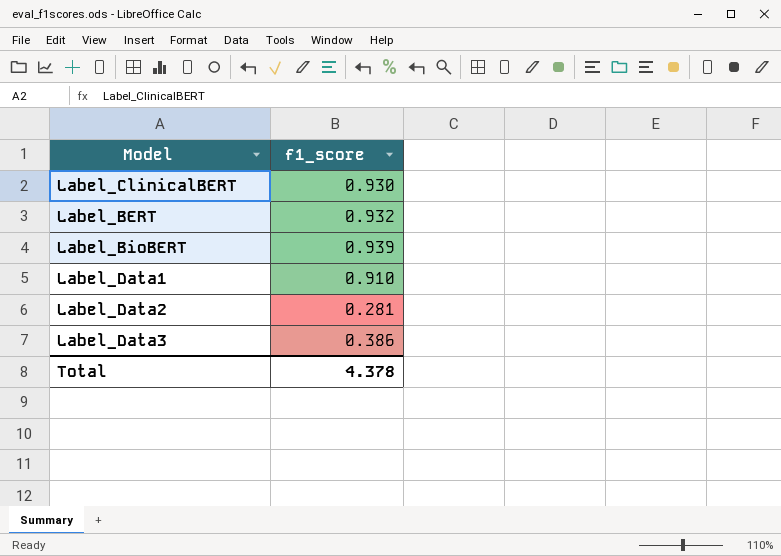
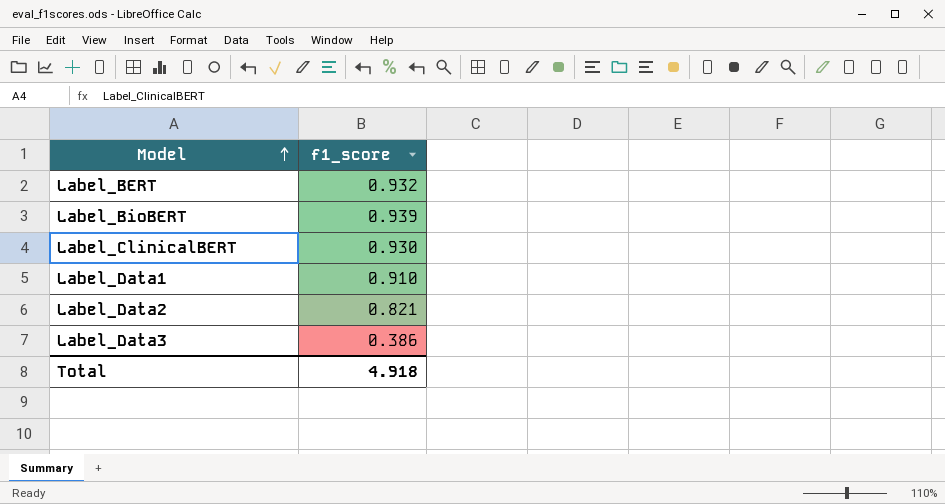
row order: none -> Model ascending
Label_Data2 | f1_score: 0.281 -> 0.821
Total | f1_score: 4.378 -> 4.918

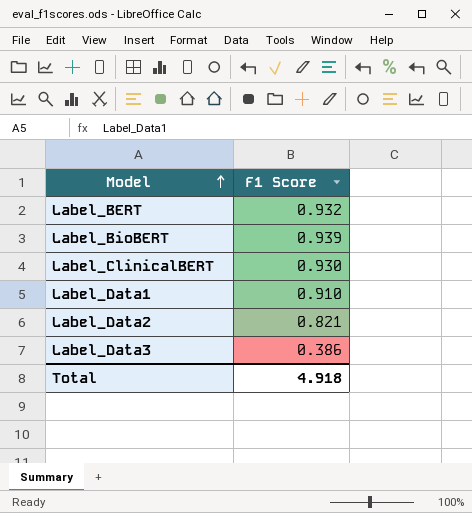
column name: f1_score -> F1 Score

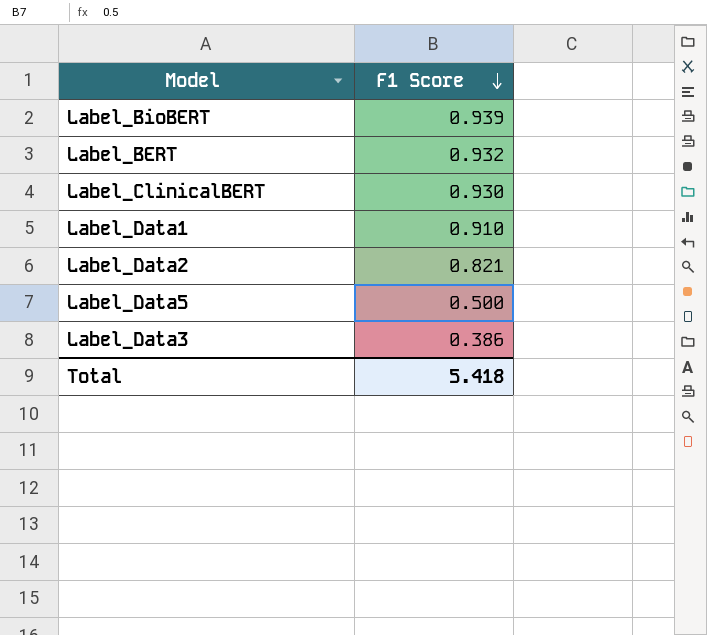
row order: Model ascending -> F1 Score descending
row Label_Data5: none -> 0.500
Total | F1 Score: 4.918 -> 5.418

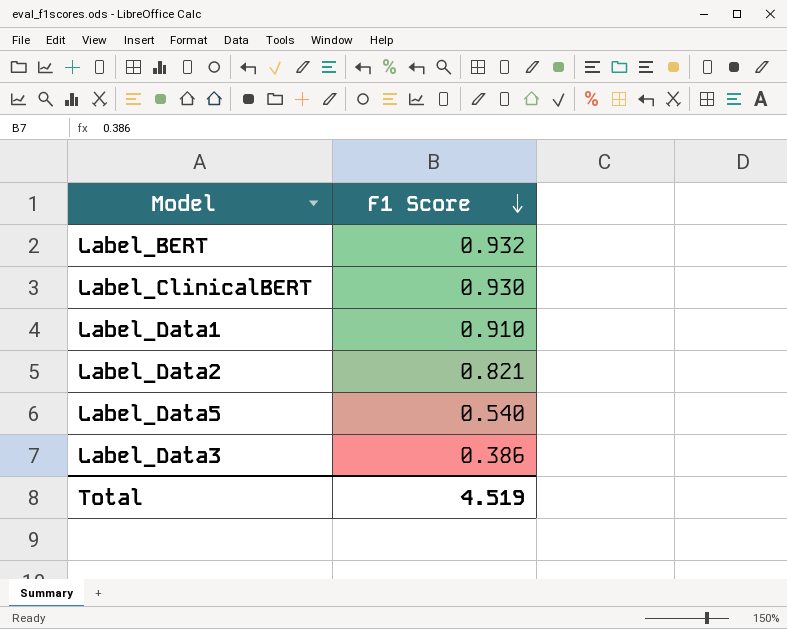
row Label_BioBERT: 0.939 -> none
Label_Data5 | F1 Score: 0.500 -> 0.540
Total | F1 Score: 5.418 -> 4.519

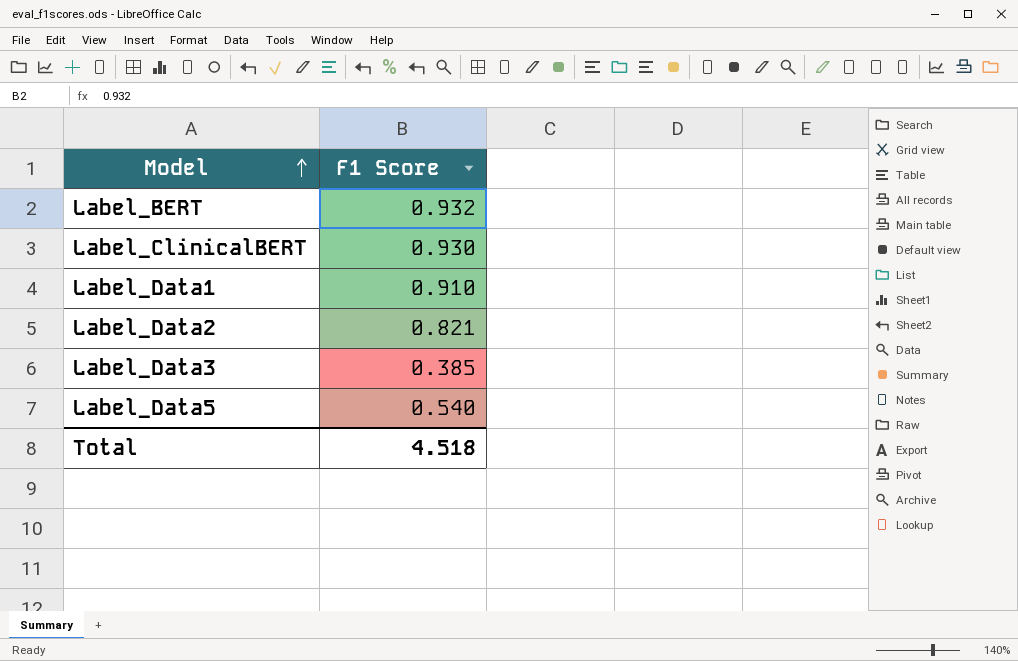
row order: F1 Score descending -> Model ascending
Label_Data3 | F1 Score: 0.386 -> 0.385
Total | F1 Score: 4.519 -> 4.518

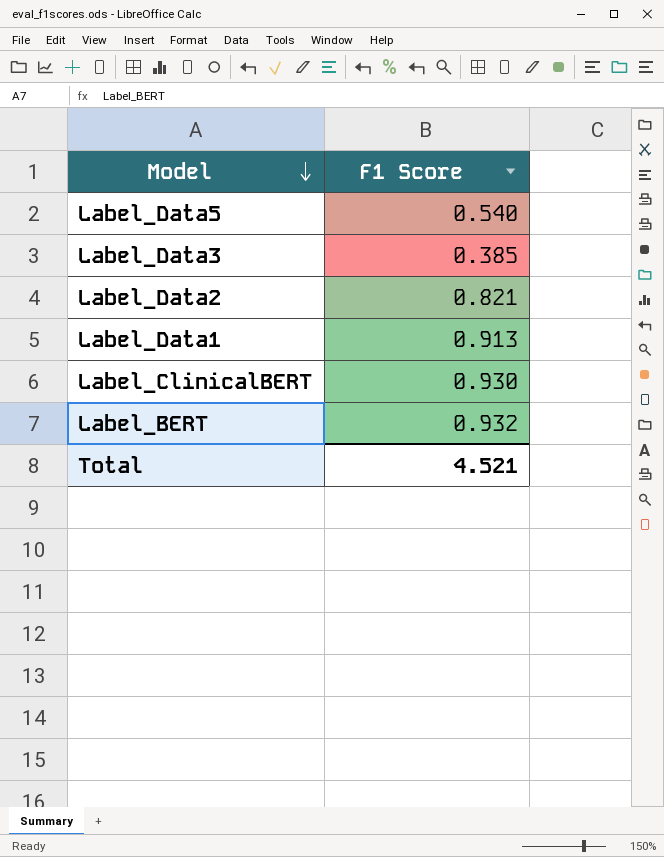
row order: Model ascending -> Model descending
Label_Data1 | F1 Score: 0.910 -> 0.913
Total | F1 Score: 4.518 -> 4.521

